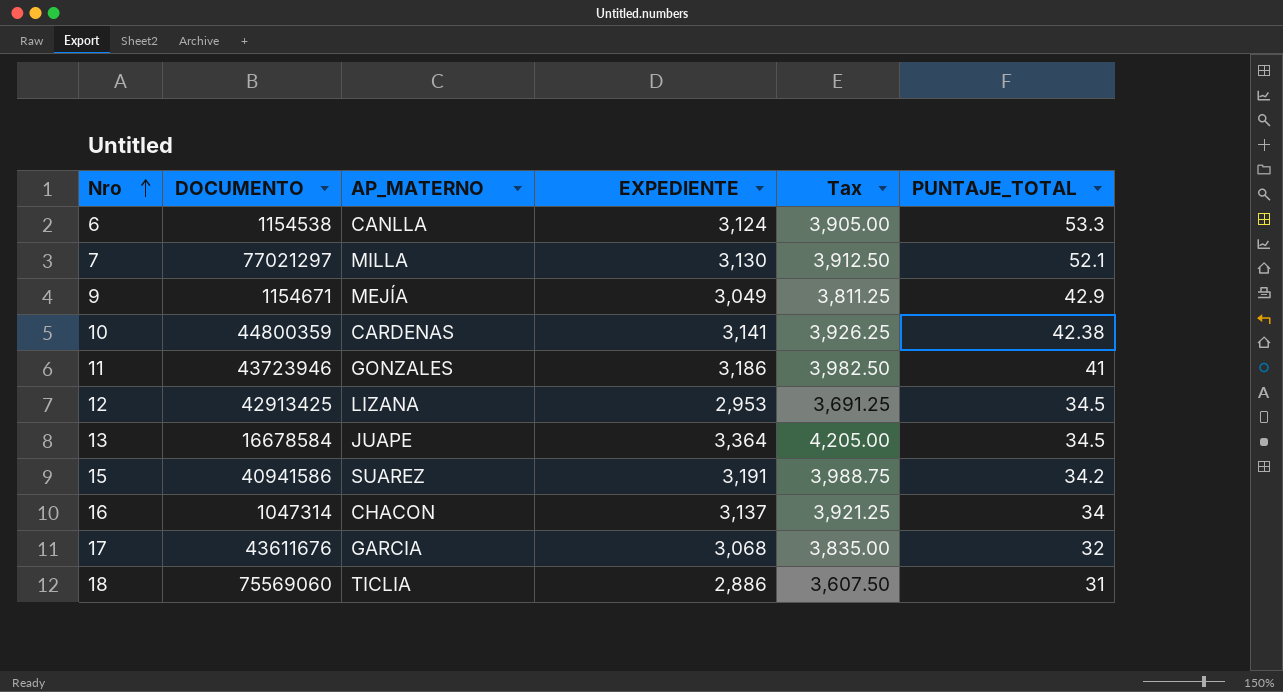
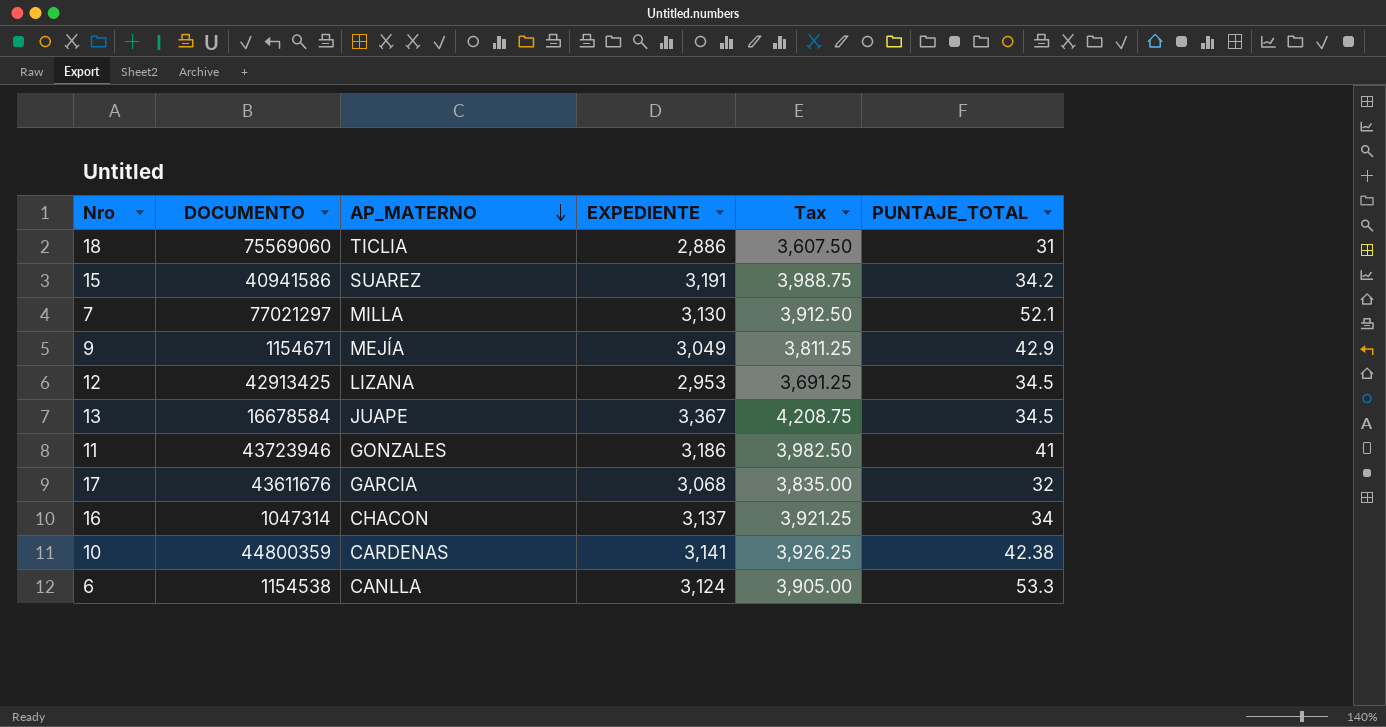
row order: Nro ascending -> AP_MATERNO descending
13 | EXPEDIENTE: 3,364 -> 3,367
13 | Tax: 4,205.00 -> 4,208.75

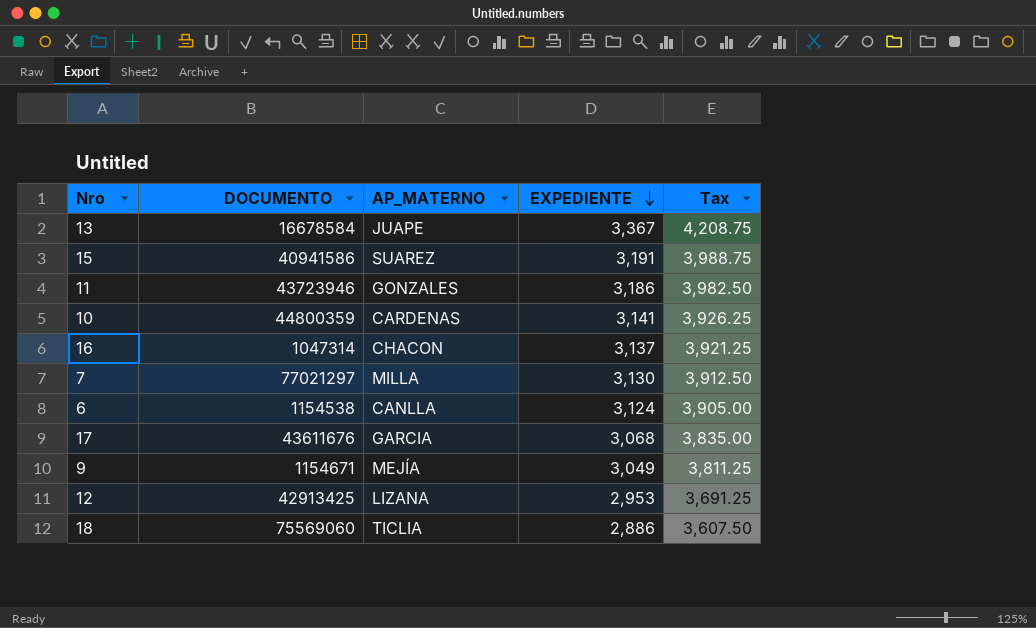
row order: AP_MATERNO descending -> EXPEDIENTE descending
column PUNTAJE_TOTAL | position: 6 -> none

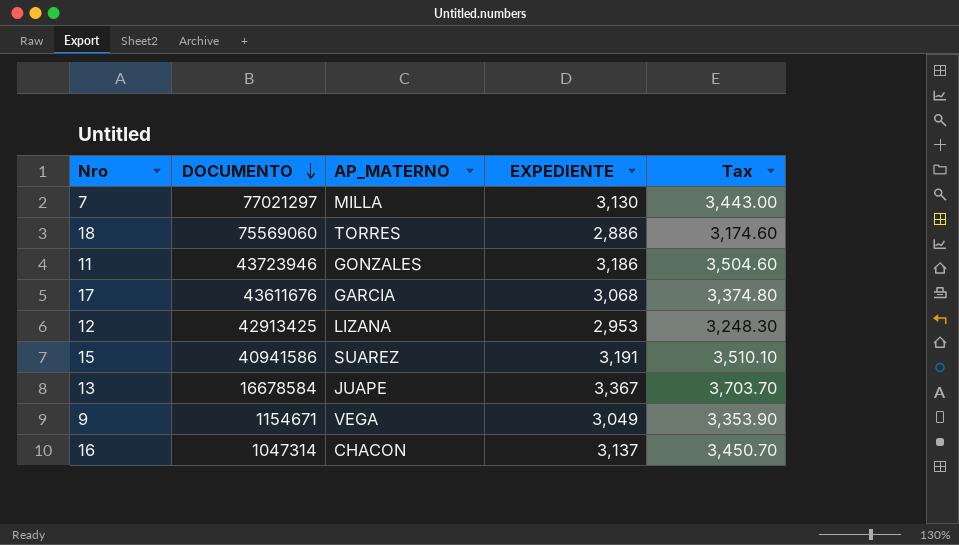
row order: EXPEDIENTE descending -> DOCUMENTO descending
column Tax | formula: [EXPEDIENTE] * 1.25 -> [EXPEDIENTE] * 1.1
row 10: 44800359 | CARDENAS | 3,141 | 3,926.25 -> none
row 6: 1154538 | CANLLA | 3,124 | 3,905.00 -> none
18 | AP_MATERNO: TICLIA -> TORRES
9 | AP_MATERNO: MEJÍA -> VEGA

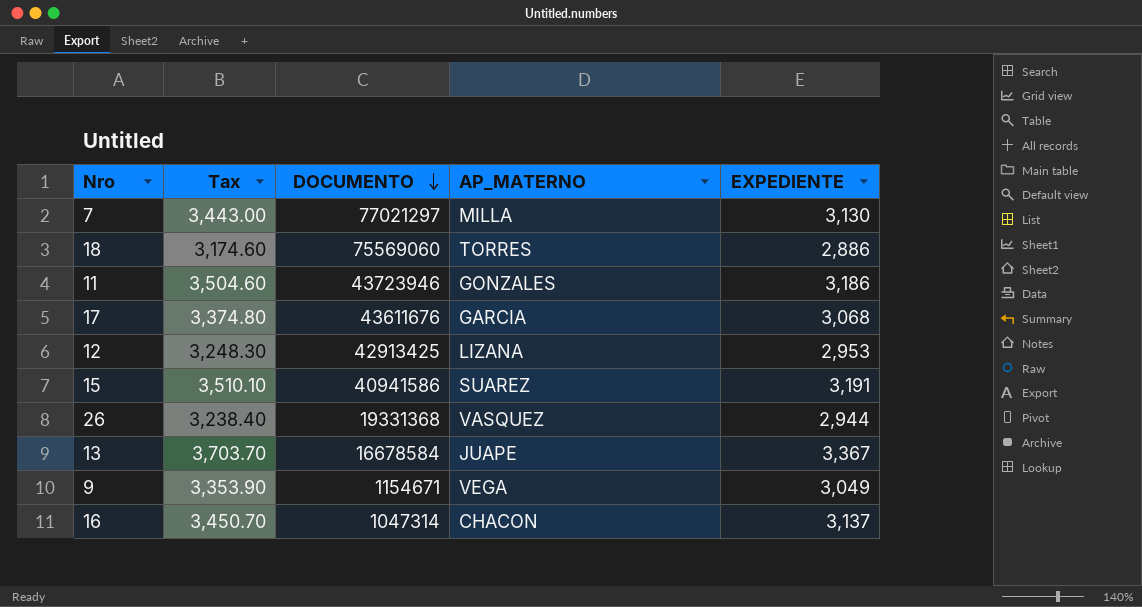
column Tax | position: 5 -> 2
row 26: none -> 3,238.40 | 19331368 | VASQUEZ | 2,944

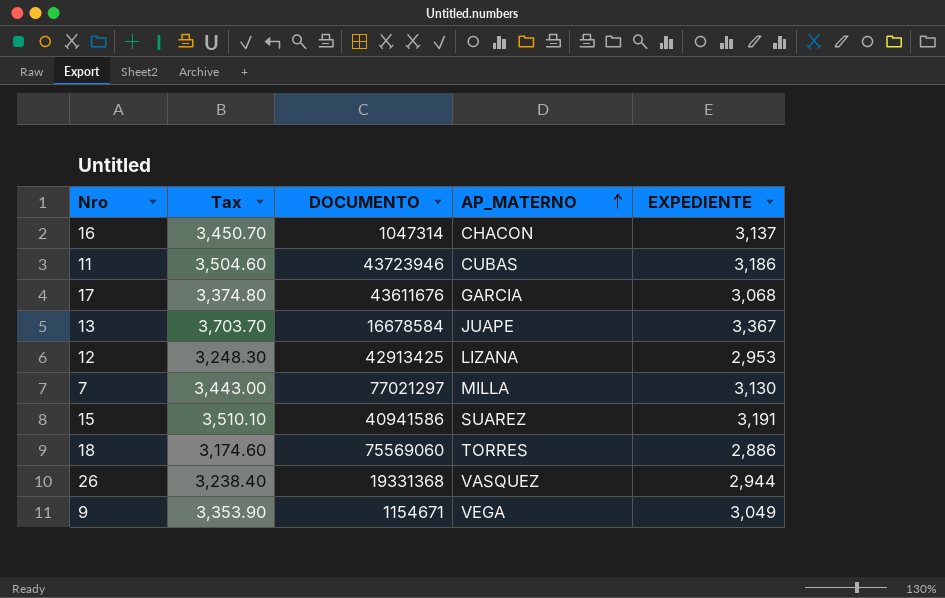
row order: DOCUMENTO descending -> AP_MATERNO ascending
11 | AP_MATERNO: GONZALES -> CUBAS

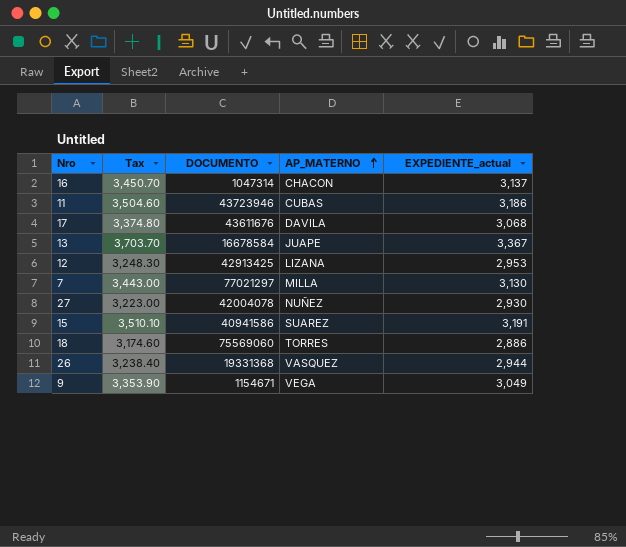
column name: EXPEDIENTE -> EXPEDIENTE_actual
17 | AP_MATERNO: GARCIA -> DAVILA
row 27: none -> 3,223.00 | 42004078 | NUÑEZ | 2,930

